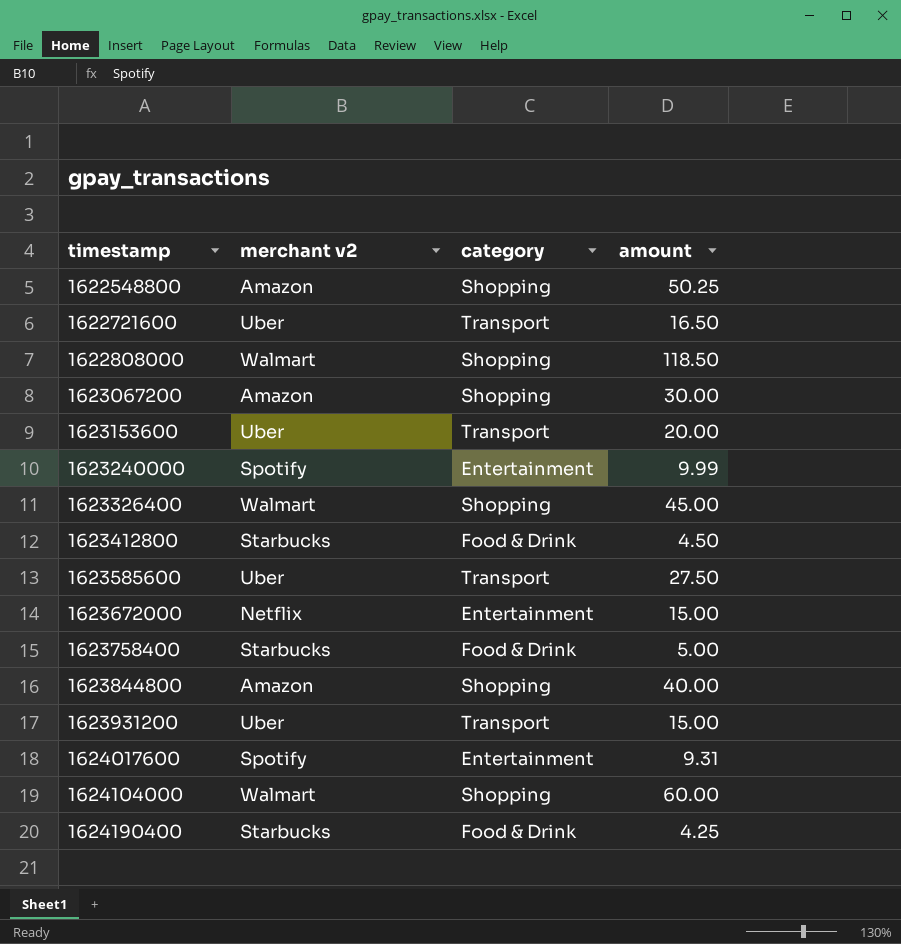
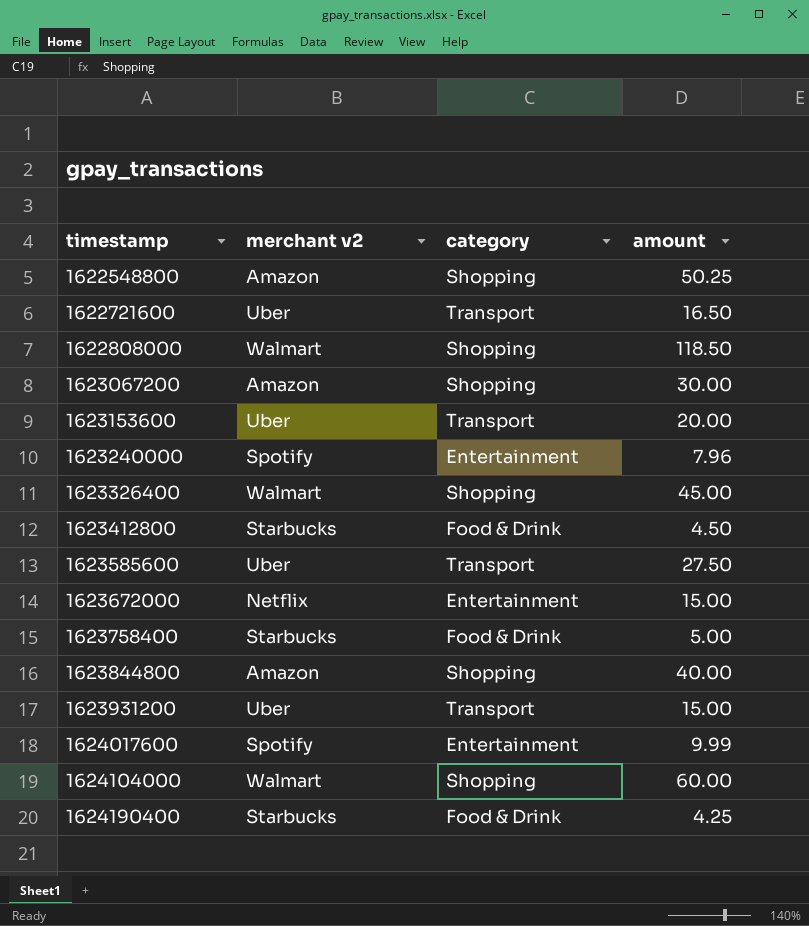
1623240000 | amount: 9.99 -> 7.96
1624017600 | amount: 9.31 -> 9.99

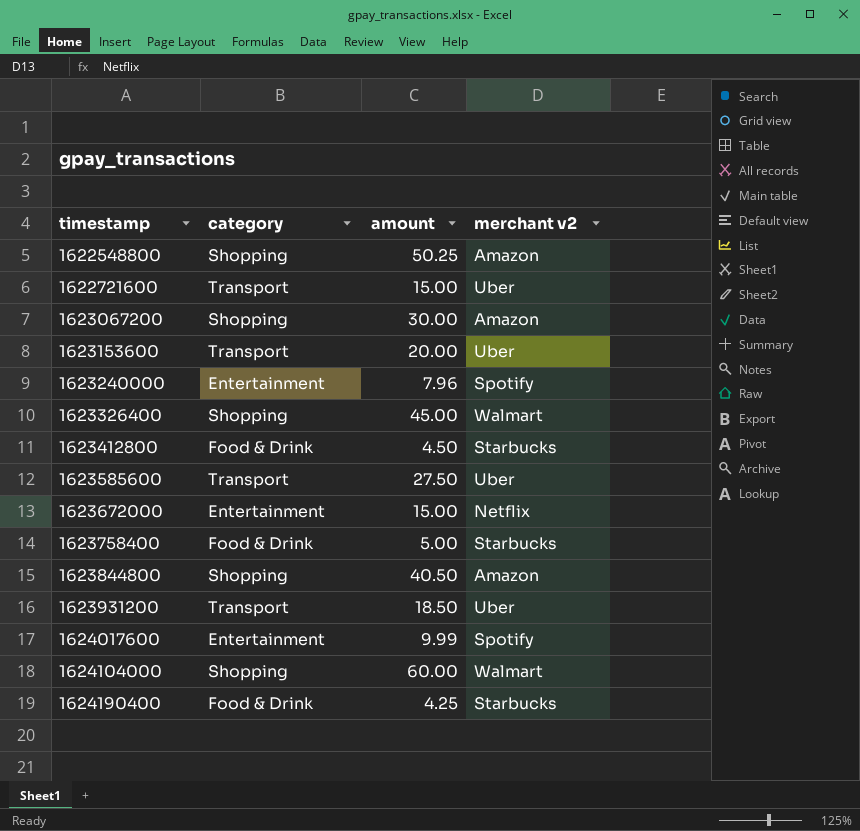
column merchant v2 | position: 2 -> 4
row 1622808000: Walmart | Shopping | 118.50 -> none
1622721600 | amount: 16.50 -> 15.00
1623844800 | amount: 40.00 -> 40.50
1623931200 | amount: 15.00 -> 18.50

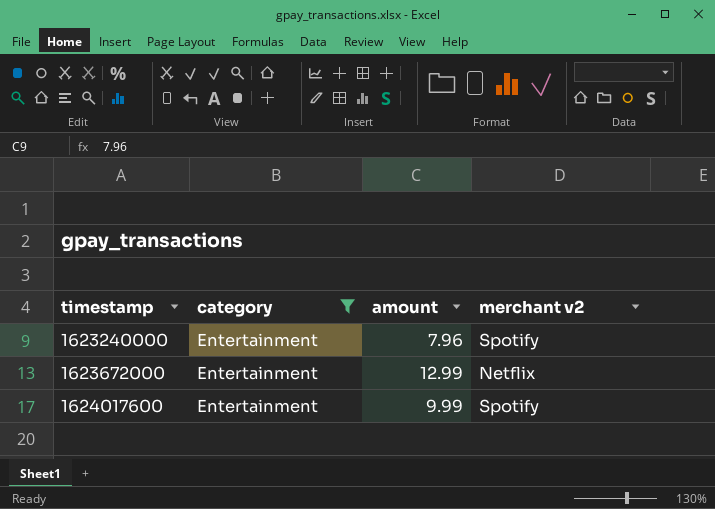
filter: none -> category = Entertainment
1623672000 | amount: 15.00 -> 12.99

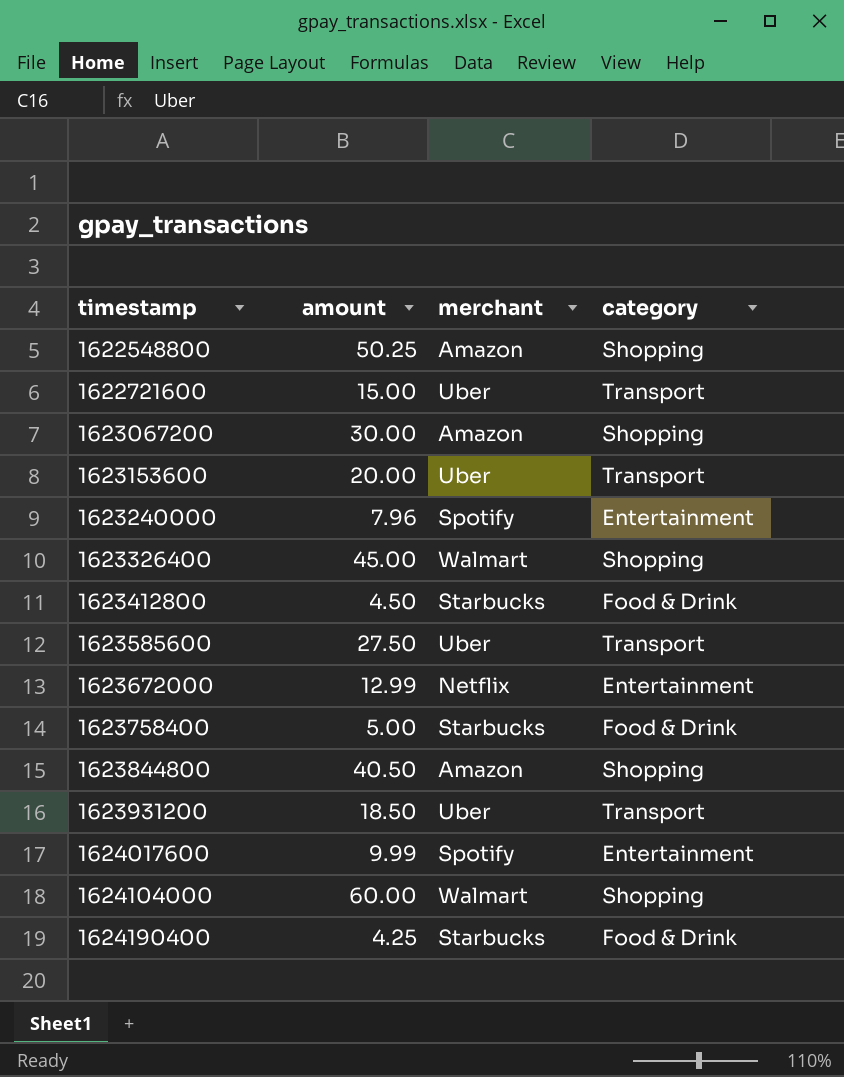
filter: category = Entertainment -> none
column name: merchant v2 -> merchant
column category | position: 2 -> 4

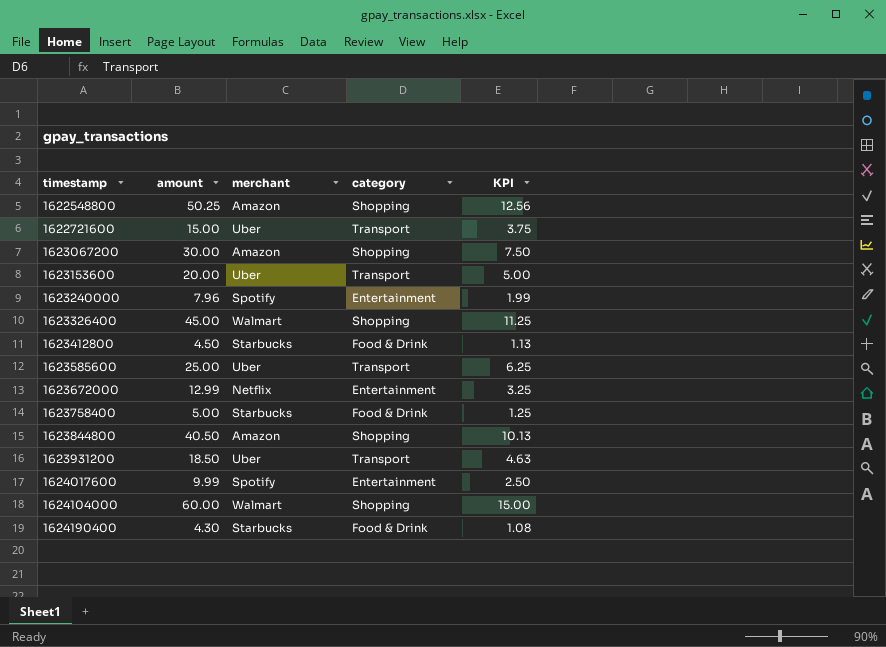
column KPI | formula: none -> [amount] * 0.25
1623585600 | amount: 27.50 -> 25.00
1624190400 | amount: 4.25 -> 4.30

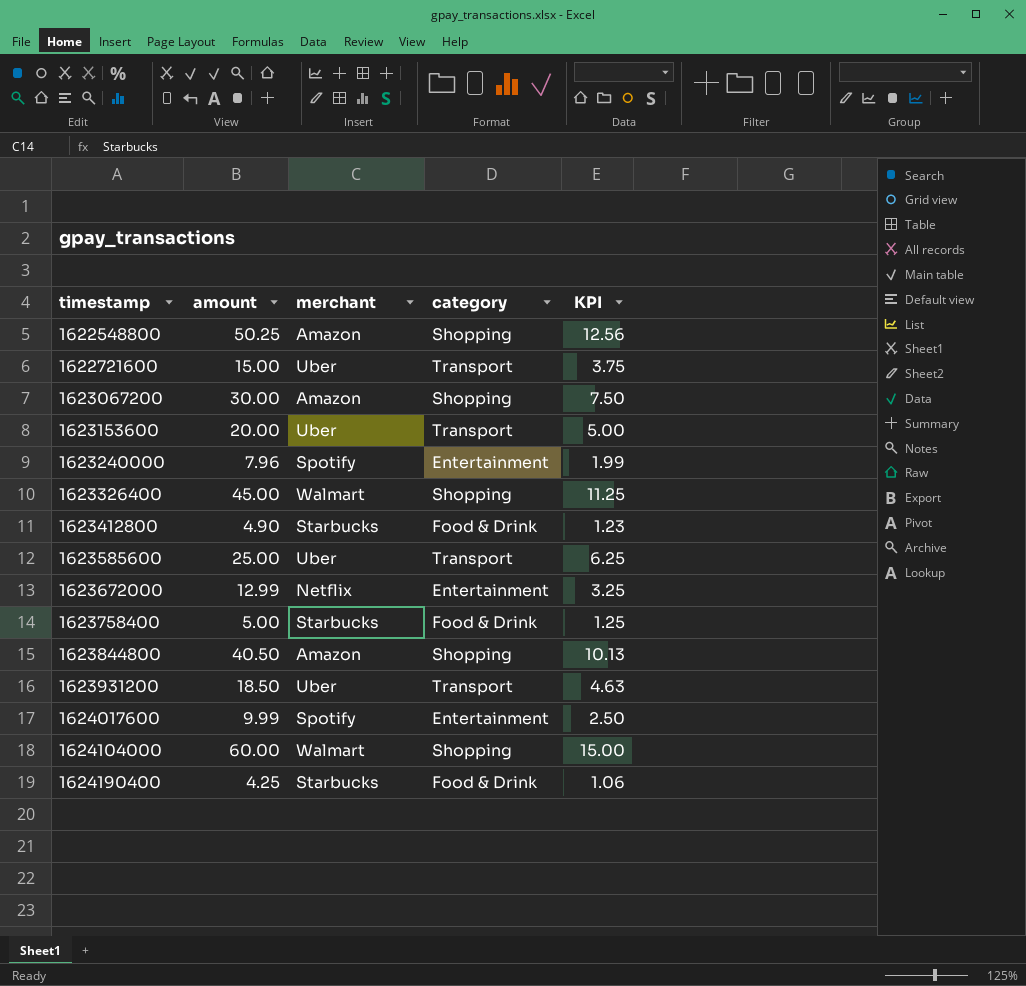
1623412800 | amount: 4.50 -> 4.90
1623412800 | KPI: 1.13 -> 1.23
1624190400 | amount: 4.30 -> 4.25
1624190400 | KPI: 1.08 -> 1.06

